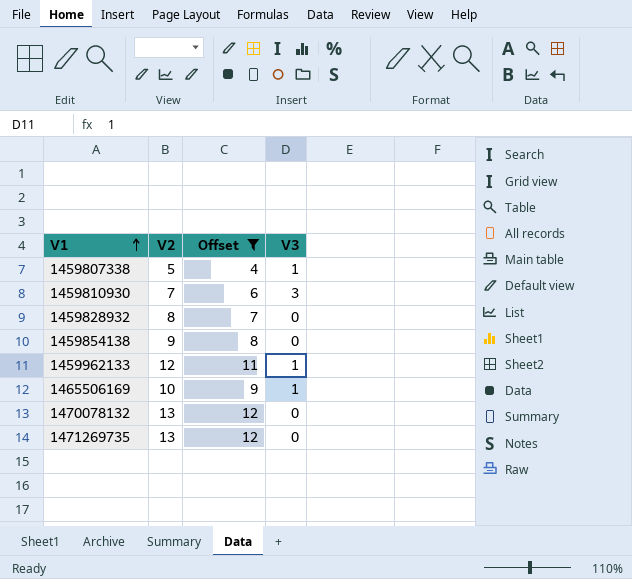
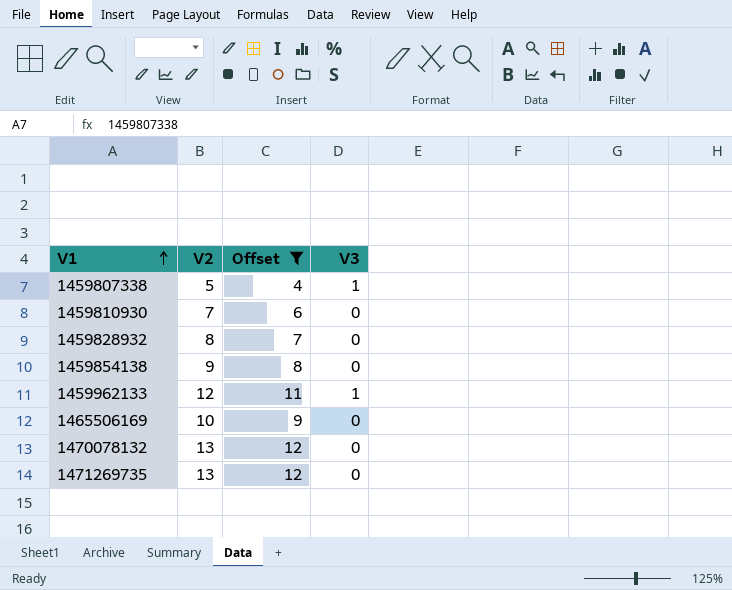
1459810930 | V3: 3 -> 0
1465506169 | V3: 1 -> 0

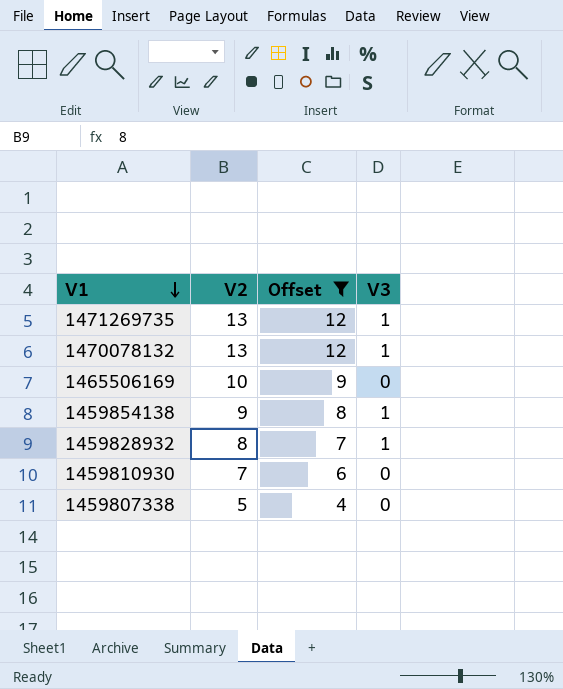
row order: V1 ascending -> V1 descending
row 1459962133: 12 | 11 | 1 -> none
1471269735 | V3: 0 -> 1
1470078132 | V3: 0 -> 1
1459854138 | V3: 0 -> 1
1459828932 | V3: 0 -> 1
1459807338 | V3: 1 -> 0

